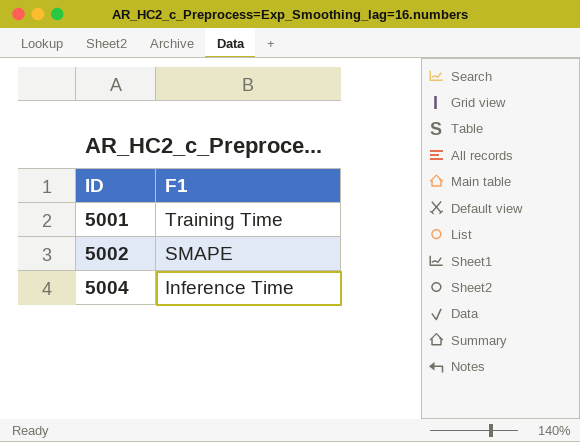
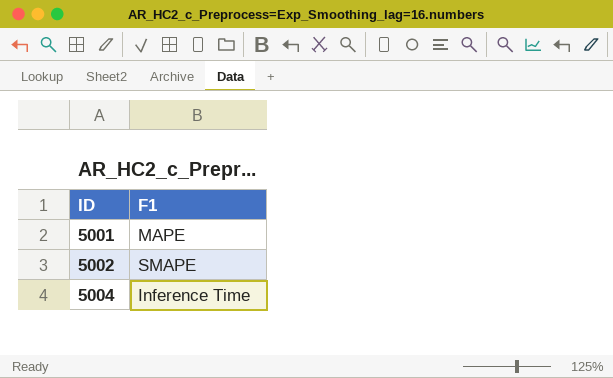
5001 | F1: Training Time -> MAPE

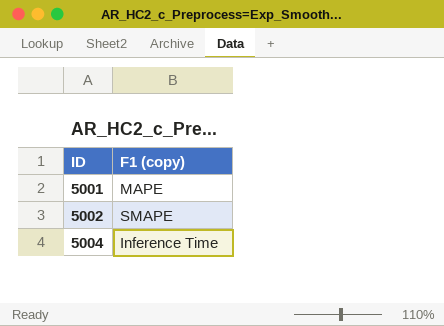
column name: F1 -> F1 (copy)

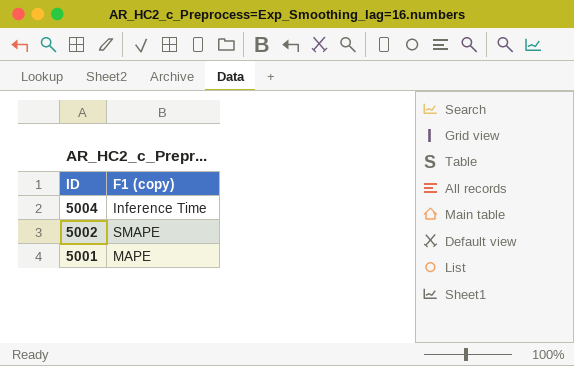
row order: ID ascending -> ID descending

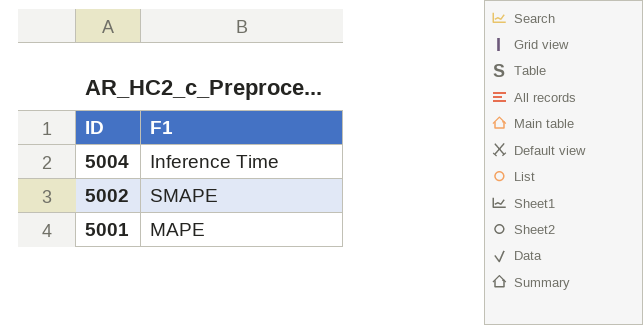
column name: F1 (copy) -> F1

